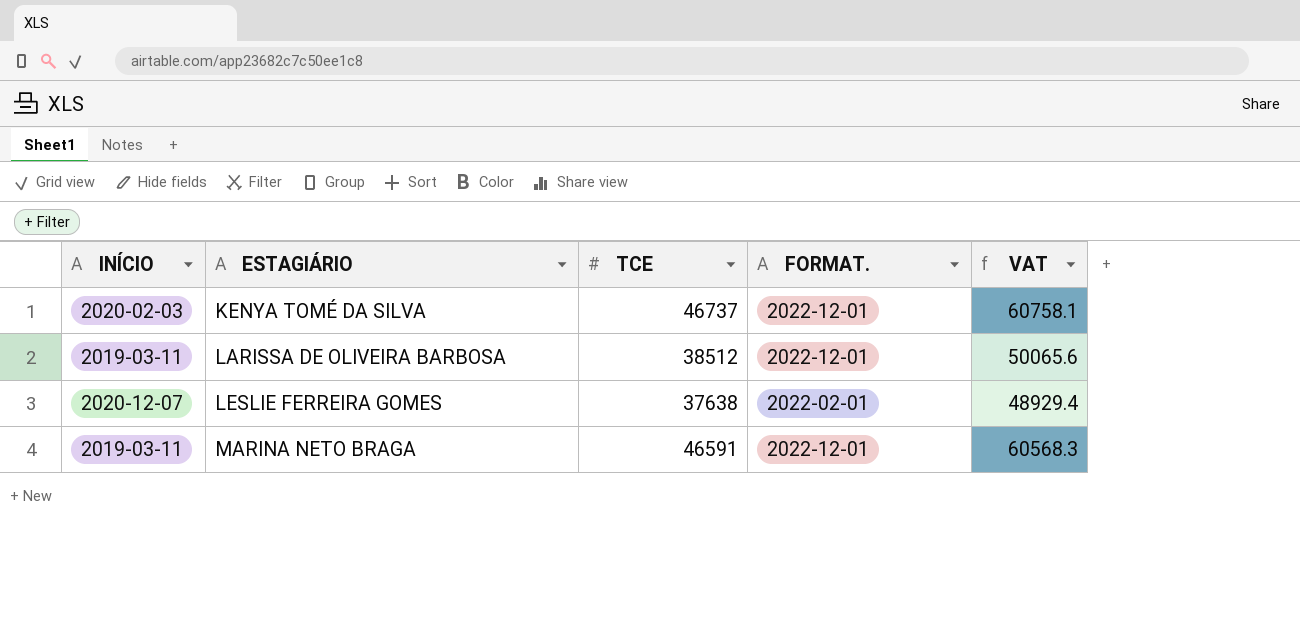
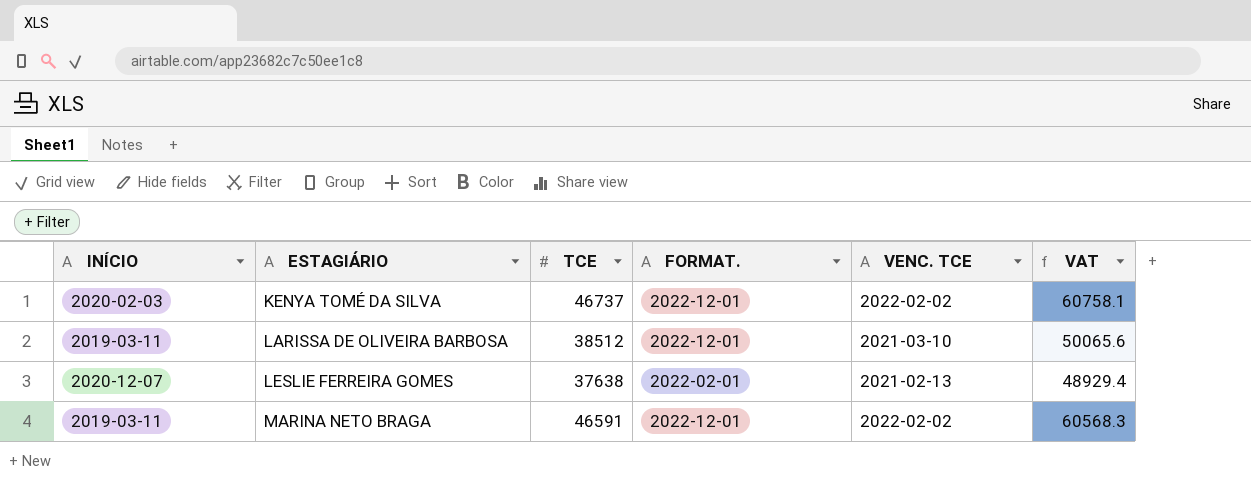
column VENC. TCE | position: none -> 5

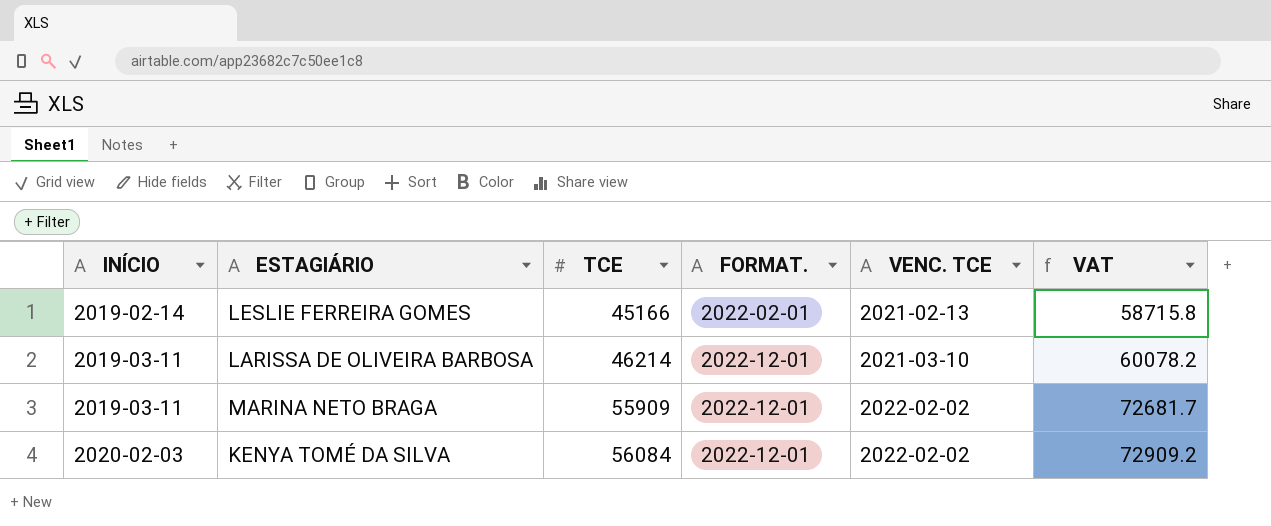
row order: ESTAGIÁRIO ascending -> INÍCIO ascending
LESLIE FERREIRA GOMES | INÍCIO: 2020-12-07 -> 2019-02-14
LESLIE FERREIRA GOMES | TCE: 37638 -> 45166
LESLIE FERREIRA GOMES | VAT: 48929.4 -> 58715.8
LARISSA DE OLIVEIRA BARBOSA | TCE: 38512 -> 46214
LARISSA DE OLIVEIRA BARBOSA | VAT: 50065.6 -> 60078.2
MARINA NETO BRAGA | TCE: 46591 -> 55909
MARINA NETO BRAGA | VAT: 60568.3 -> 72681.7
KENYA TOMÉ DA SILVA | TCE: 46737 -> 56084
KENYA TOMÉ DA SILVA | VAT: 60758.1 -> 72909.2

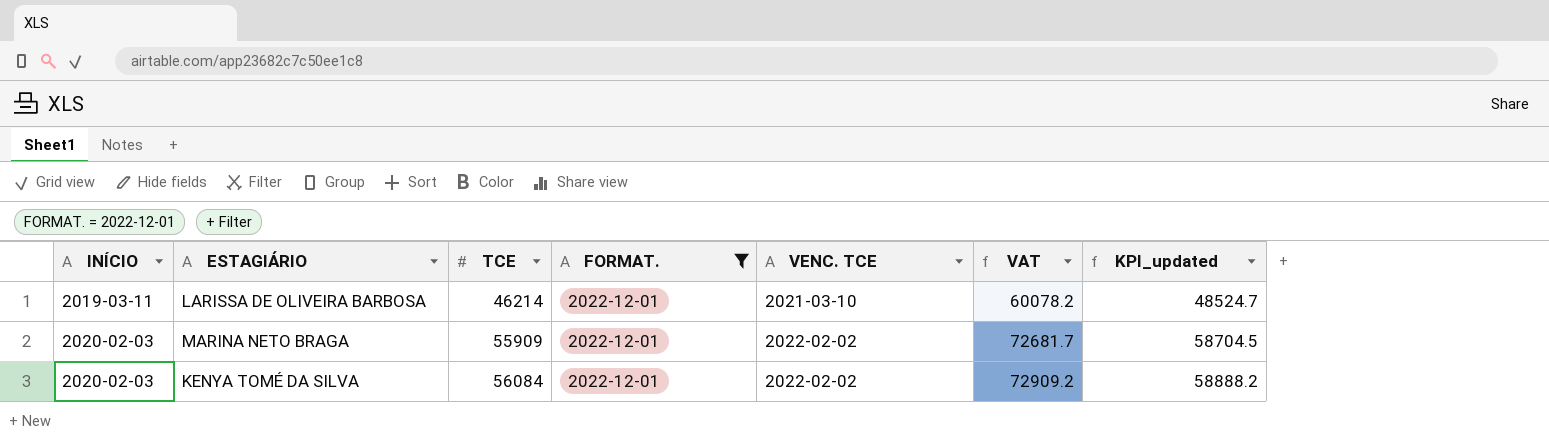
filter: none -> FORMAT. = 2022-12-01
column KPI_updated | formula: none -> [TCE] * 1.05
MARINA NETO BRAGA | INÍCIO: 2019-03-11 -> 2020-02-03

